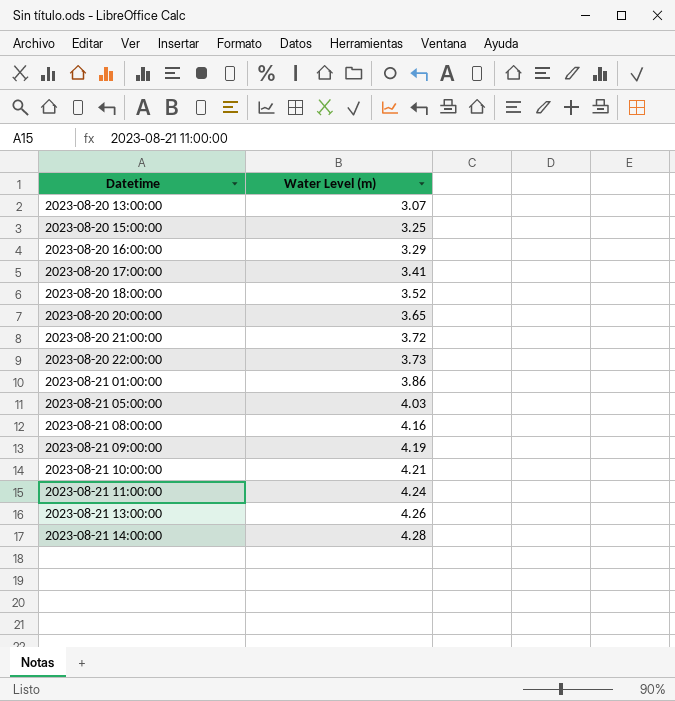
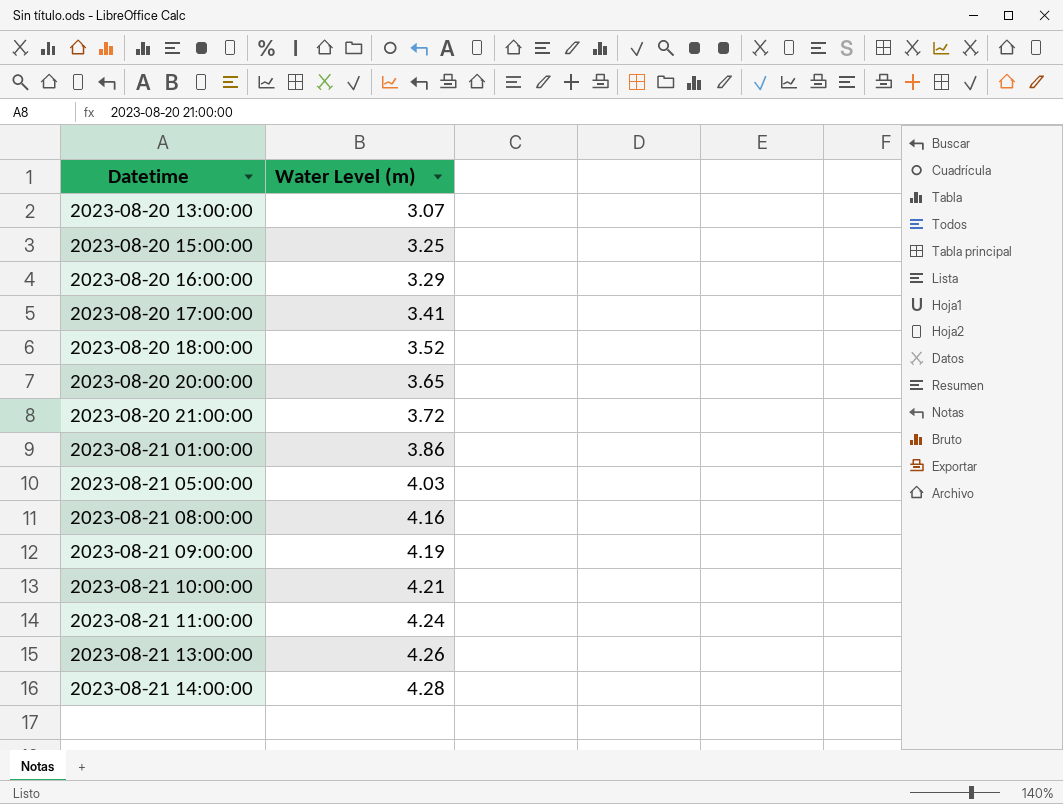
row 2023-08-20 22:00:00: 3.73 -> none

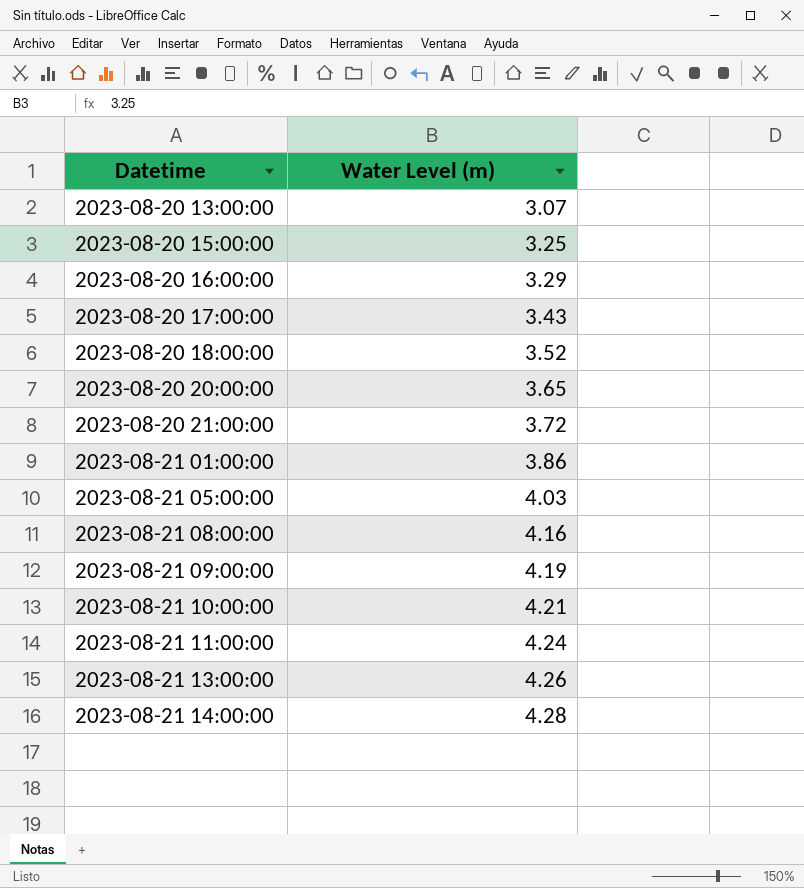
2023-08-20 17:00:00 | Water Level (m): 3.41 -> 3.43

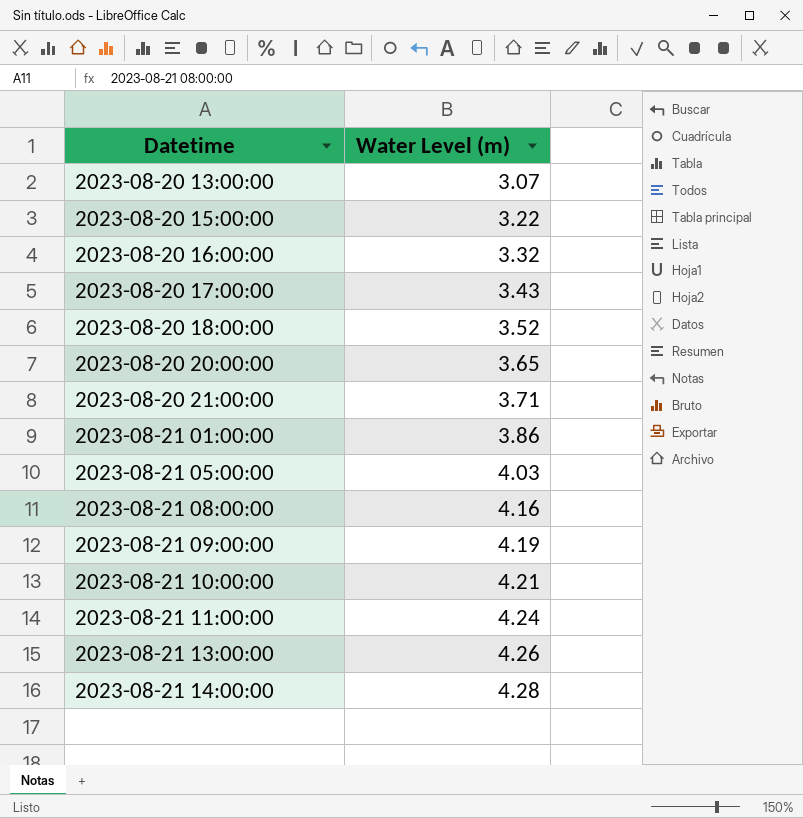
2023-08-20 15:00:00 | Water Level (m): 3.25 -> 3.22
2023-08-20 16:00:00 | Water Level (m): 3.29 -> 3.32
2023-08-20 21:00:00 | Water Level (m): 3.72 -> 3.71

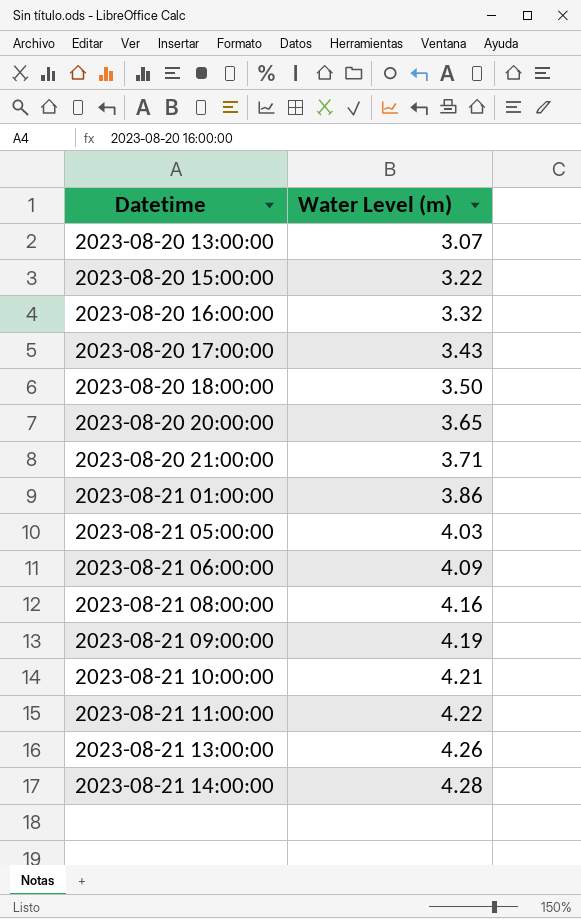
2023-08-20 18:00:00 | Water Level (m): 3.52 -> 3.50
row 2023-08-21 06:00:00: none -> 4.09
2023-08-21 11:00:00 | Water Level (m): 4.24 -> 4.22

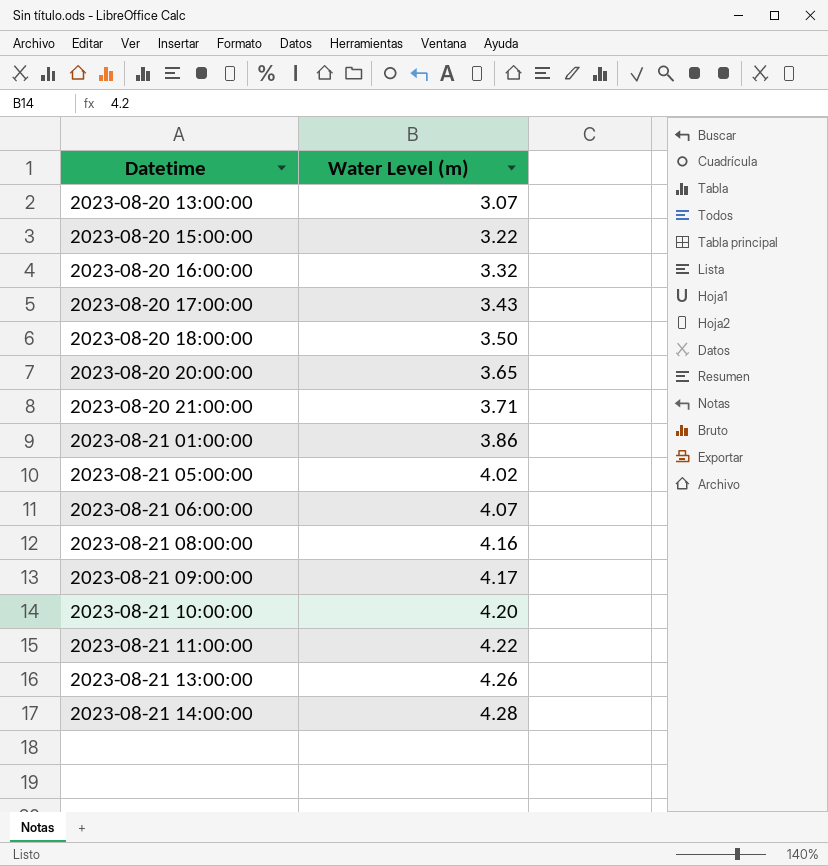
2023-08-21 05:00:00 | Water Level (m): 4.03 -> 4.02
2023-08-21 06:00:00 | Water Level (m): 4.09 -> 4.07
2023-08-21 09:00:00 | Water Level (m): 4.19 -> 4.17
2023-08-21 10:00:00 | Water Level (m): 4.21 -> 4.20

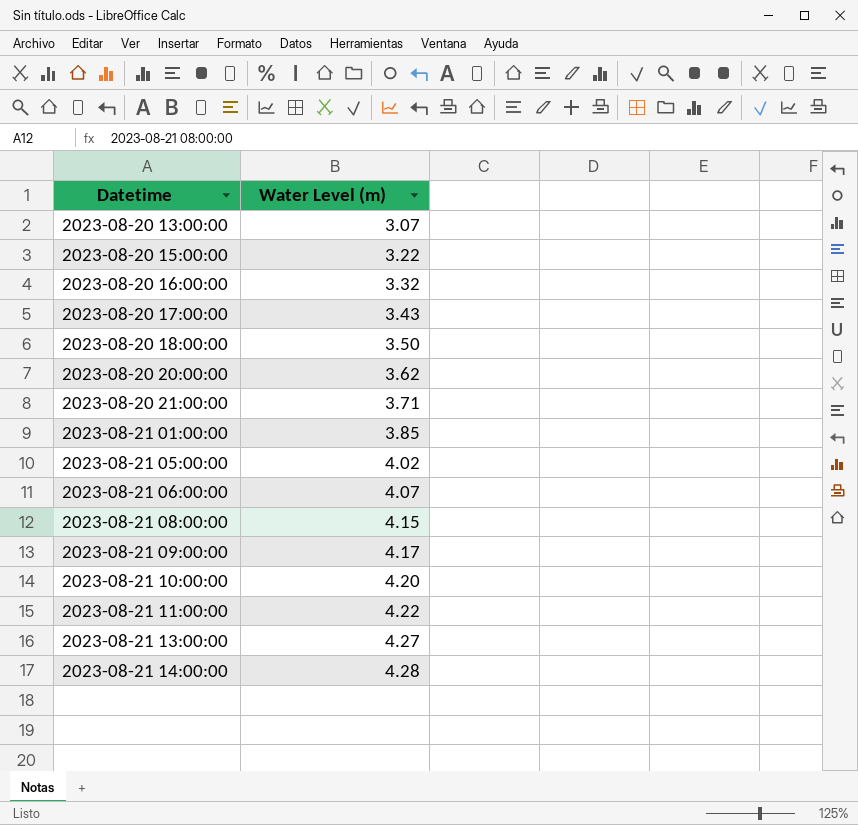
2023-08-20 20:00:00 | Water Level (m): 3.65 -> 3.62
2023-08-21 01:00:00 | Water Level (m): 3.86 -> 3.85
2023-08-21 08:00:00 | Water Level (m): 4.16 -> 4.15
2023-08-21 13:00:00 | Water Level (m): 4.26 -> 4.27

